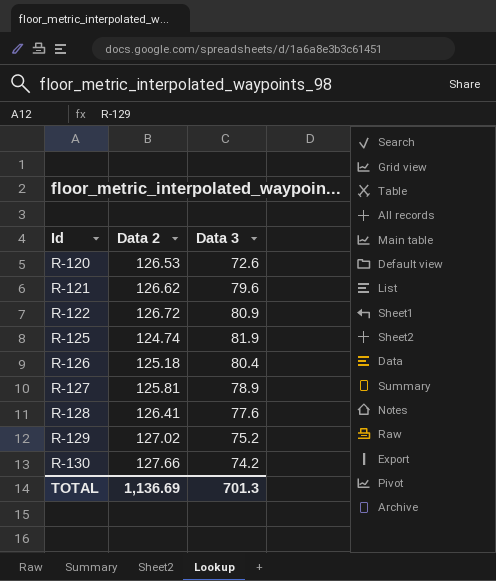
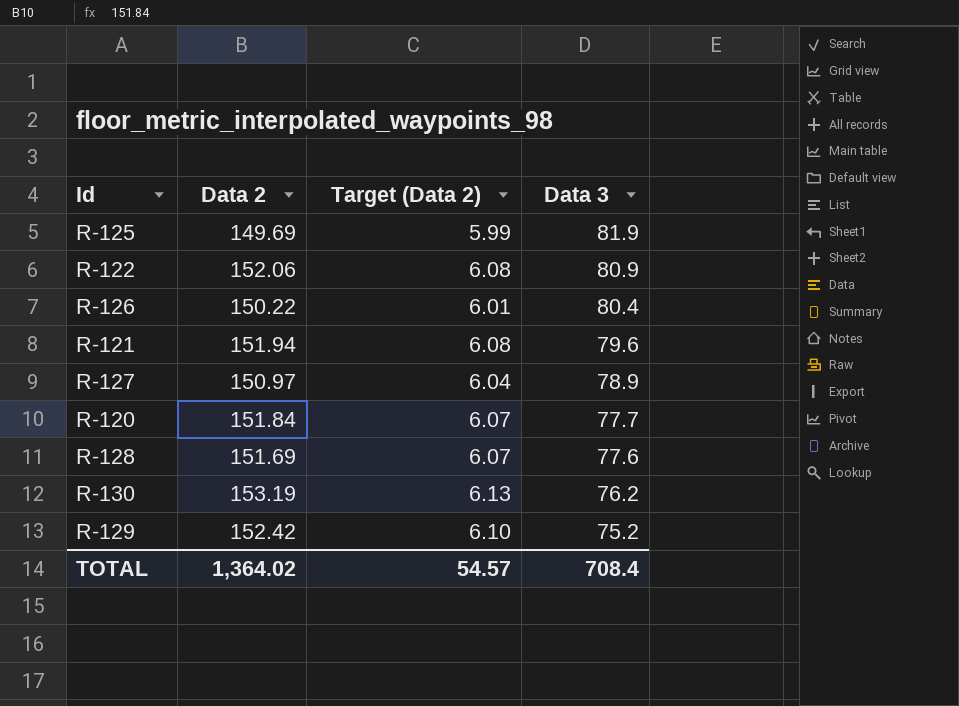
row order: Id ascending -> Data 3 descending
column Target (Data 2) | formula: none -> [Data 2] * 0.04
R-125 | Data 2: 124.74 -> 149.69
R-122 | Data 2: 126.72 -> 152.06
R-126 | Data 2: 125.18 -> 150.22
R-121 | Data 2: 126.62 -> 151.94
R-127 | Data 2: 125.81 -> 150.97
R-120 | Data 2: 126.53 -> 151.84
R-120 | Data 3: 72.6 -> 77.7
R-128 | Data 2: 126.41 -> 151.69
R-130 | Data 2: 127.66 -> 153.19
R-130 | Data 3: 74.2 -> 76.2
R-129 | Data 2: 127.02 -> 152.42
TOTAL | Data 2: 1,136.69 -> 1,364.02
TOTAL | Data 3: 701.3 -> 708.4

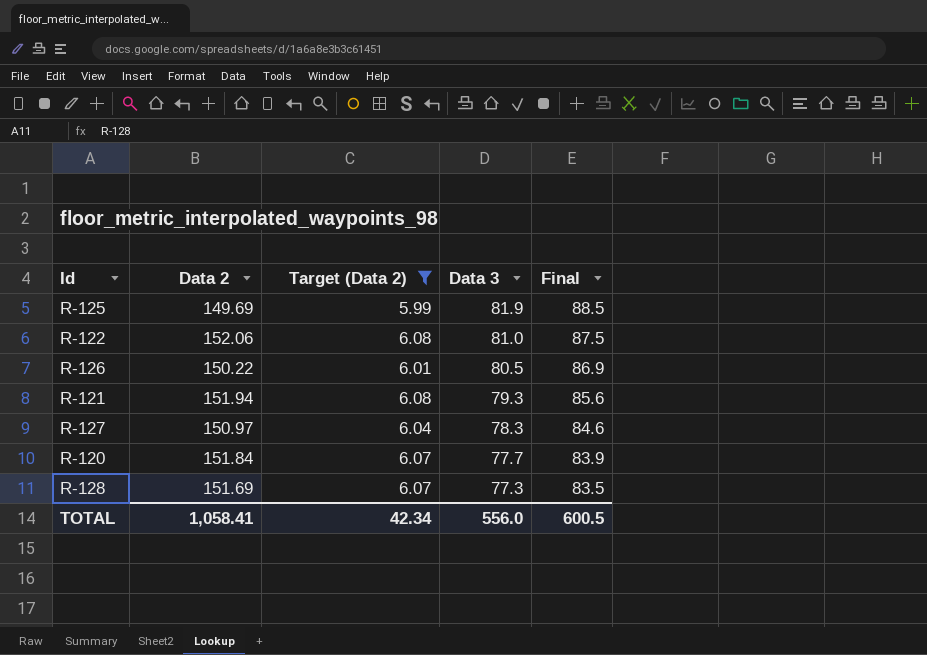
filter: none -> Target (Data 2) <= 6.08
column Final | formula: none -> [Data 3] * 1.08
R-122 | Data 3: 80.9 -> 81.0
R-126 | Data 3: 80.4 -> 80.5
R-121 | Data 3: 79.6 -> 79.3
R-127 | Data 3: 78.9 -> 78.3
R-128 | Data 3: 77.6 -> 77.3
TOTAL | Data 2: 1,364.02 -> 1,058.41
TOTAL | Target (Data 2): 54.57 -> 42.34
TOTAL | Data 3: 708.4 -> 556.0

